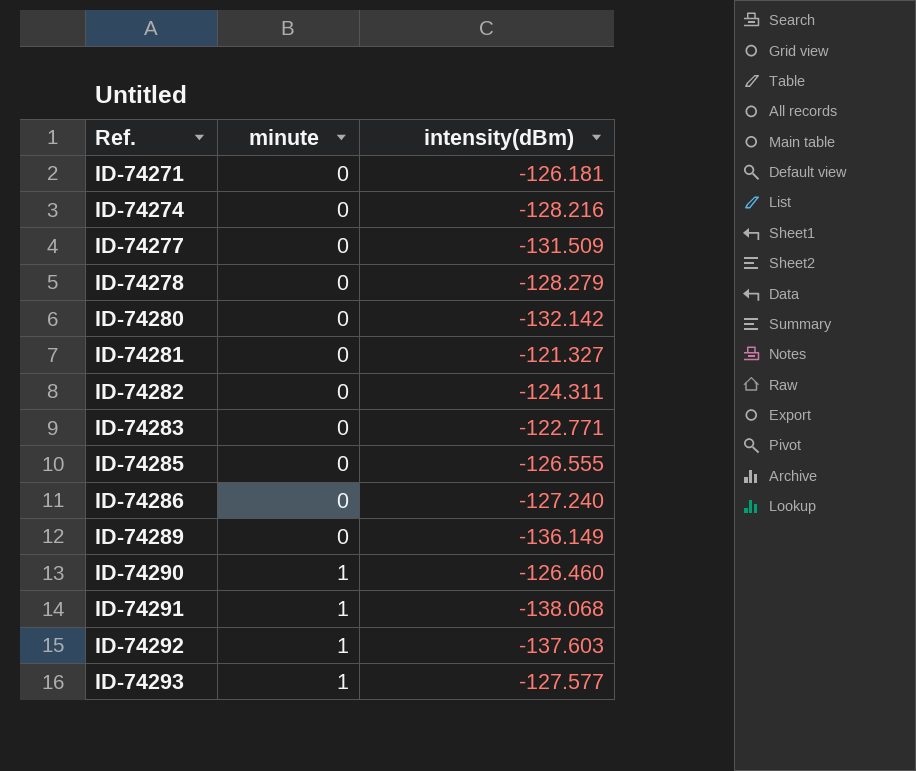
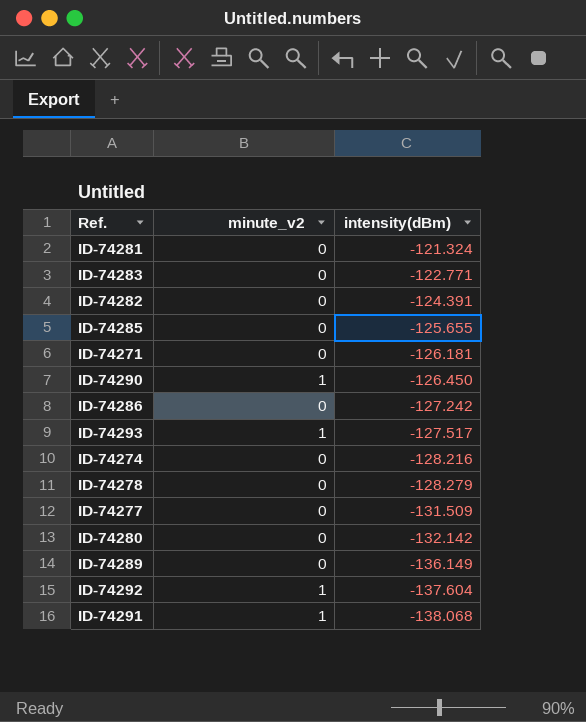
row order: Ref. ascending -> intensity(dBm) descending
column name: minute -> minute_v2
ID-74281 | intensity(dBm): -121.327 -> -121.324
ID-74282 | intensity(dBm): -124.311 -> -124.391
ID-74285 | intensity(dBm): -126.555 -> -125.655
ID-74290 | intensity(dBm): -126.460 -> -126.450
ID-74286 | intensity(dBm): -127.240 -> -127.242
ID-74293 | intensity(dBm): -127.577 -> -127.517
ID-74292 | intensity(dBm): -137.603 -> -137.604

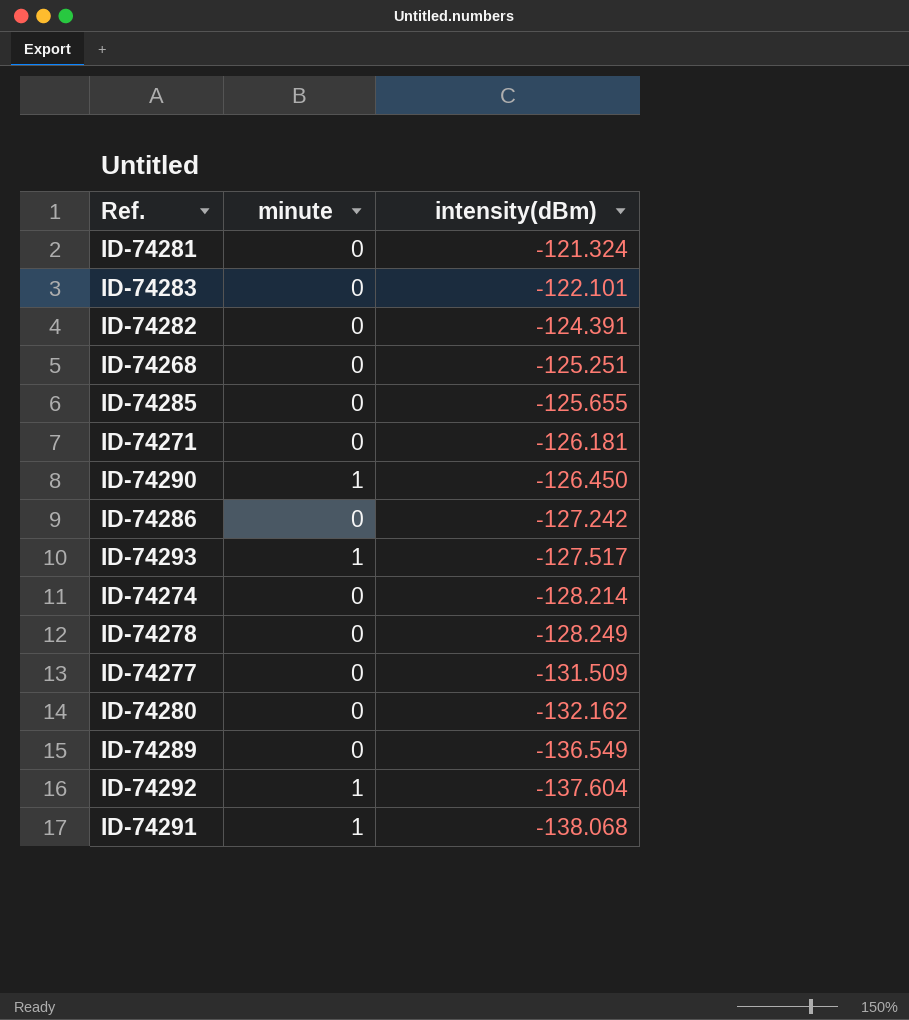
column name: minute_v2 -> minute
ID-74283 | intensity(dBm): -122.771 -> -122.101
row ID-74268: none -> 0 | -125.251
ID-74274 | intensity(dBm): -128.216 -> -128.214
ID-74278 | intensity(dBm): -128.279 -> -128.249
ID-74280 | intensity(dBm): -132.142 -> -132.162
ID-74289 | intensity(dBm): -136.149 -> -136.549

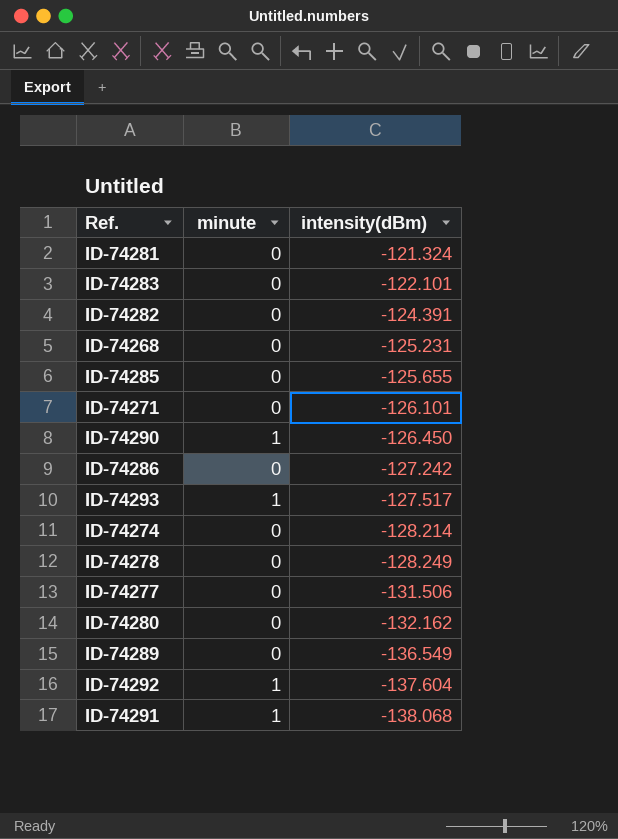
ID-74268 | intensity(dBm): -125.251 -> -125.231
ID-74271 | intensity(dBm): -126.181 -> -126.101
ID-74277 | intensity(dBm): -131.509 -> -131.506

